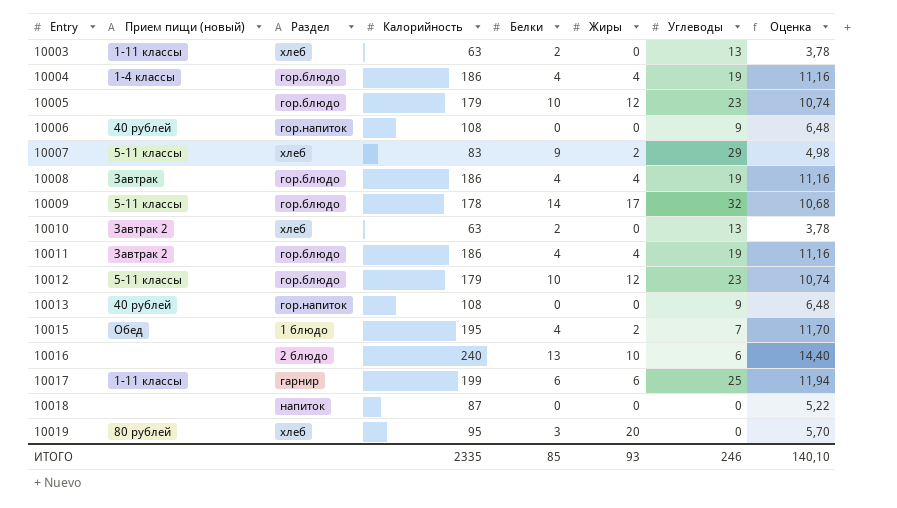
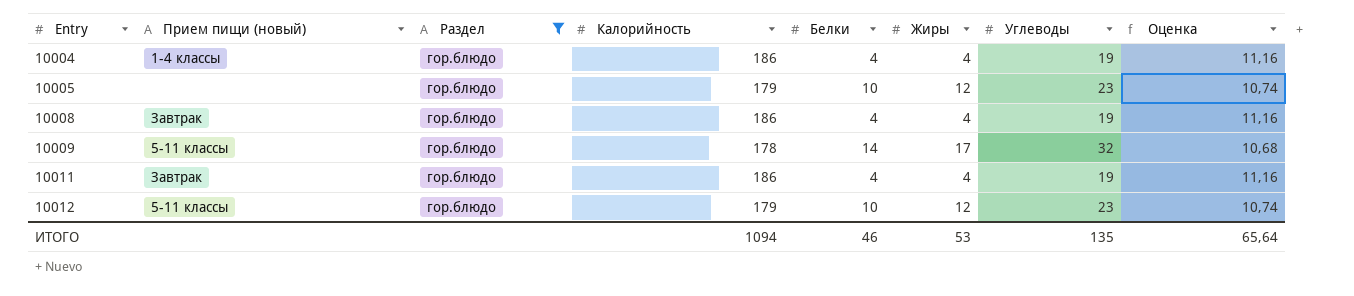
filter: none -> Раздел = гор.блюдо
10011 | Прием пищи (новый): Завтрак 2 -> Завтрак
ИТОГО | Калорийность: 2335 -> 1094
ИТОГО | Белки: 85 -> 46
ИТОГО | Жиры: 93 -> 53
ИТОГО | Углеводы: 246 -> 135
ИТОГО | Оценка: 140,10 -> 65,64

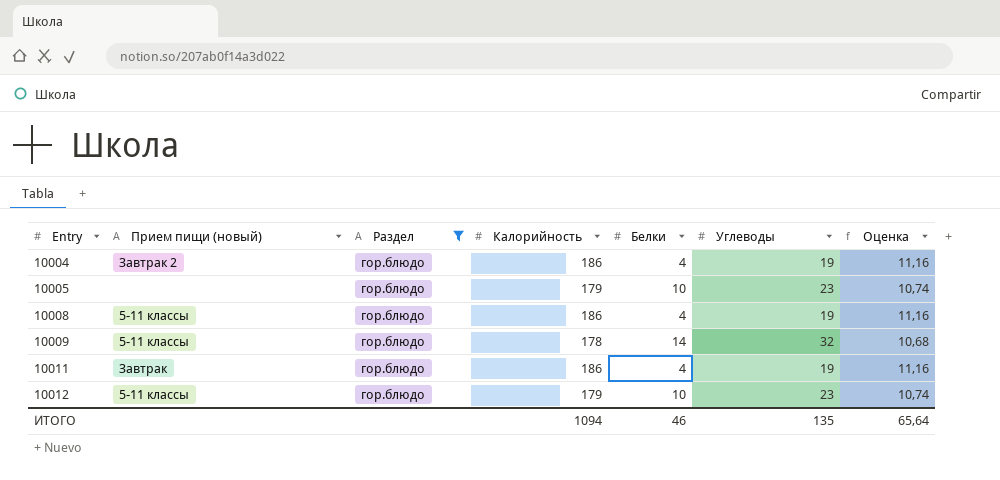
column Жиры | position: 6 -> none
10004 | Прием пищи (новый): 1-4 классы -> Завтрак 2
10008 | Прием пищи (новый): Завтрак -> 5-11 классы

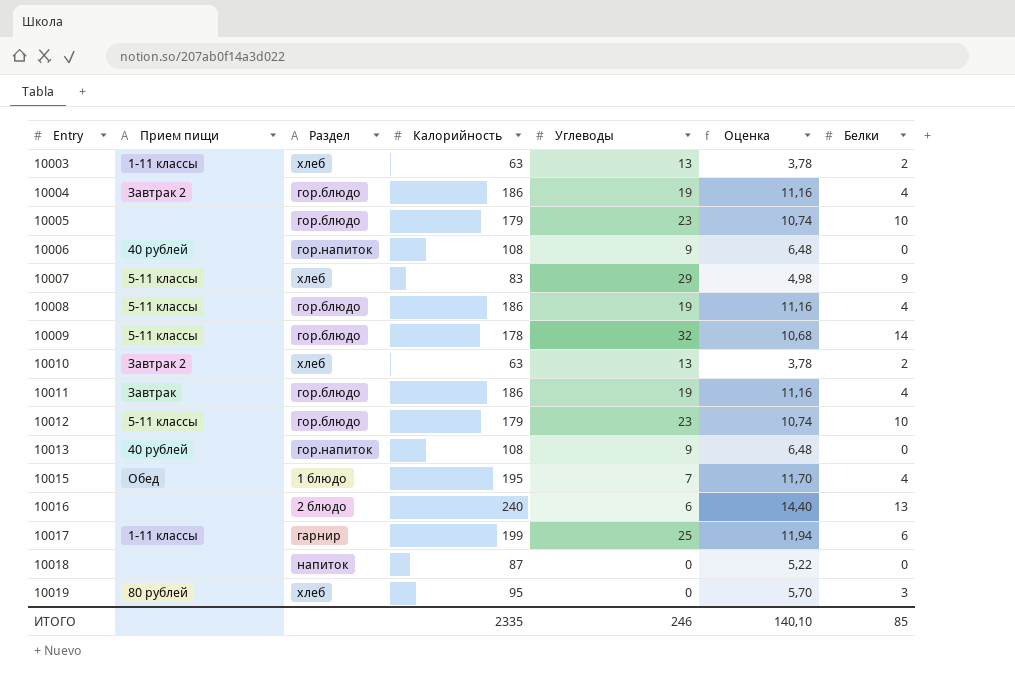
filter: Раздел = гор.блюдо -> none
column name: Прием пищи (новый) -> Прием пищи
column Белки | position: 5 -> 7
ИТОГО | Калорийность: 1094 -> 2335
ИТОГО | Углеводы: 135 -> 246
ИТОГО | Оценка: 65,64 -> 140,10
ИТОГО | Белки: 46 -> 85

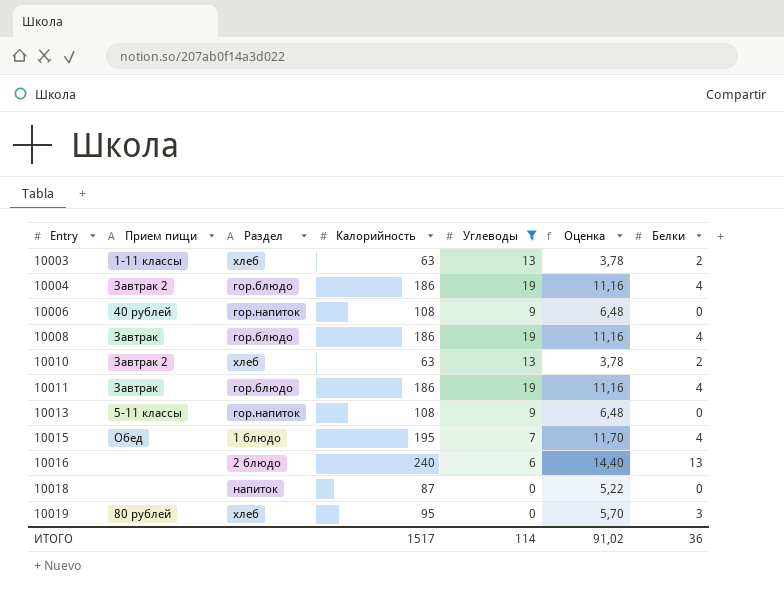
filter: none -> Углеводы <= 19
10008 | Прием пищи: 5-11 классы -> Завтрак
10013 | Прием пищи: 40 рублей -> 5-11 классы
ИТОГО | Калорийность: 2335 -> 1517
ИТОГО | Углеводы: 246 -> 114
ИТОГО | Оценка: 140,10 -> 91,02
ИТОГО | Белки: 85 -> 36

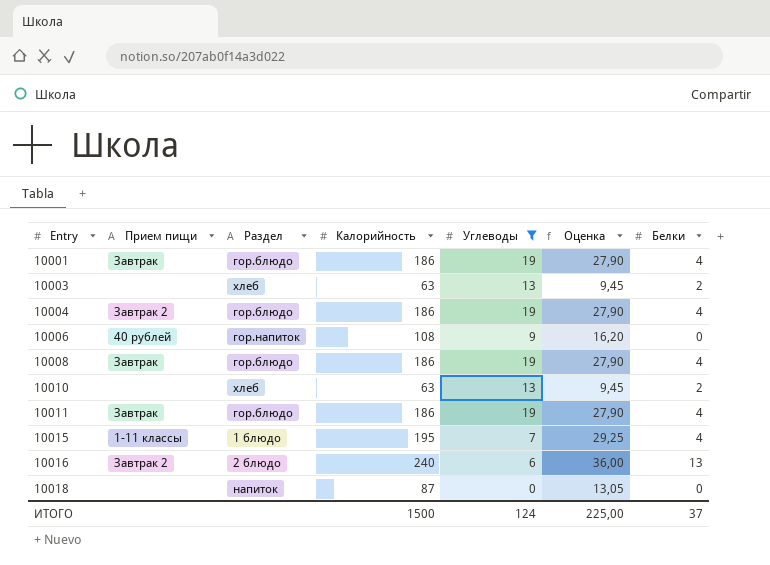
column Оценка | formula: [Калорийность] * 0,06 -> [Калорийность] * 0,15
row 10013: 5-11 классы | гор.напиток | 108 | 9 | 6,48 | 0 -> none
row 10019: 80 рублей | хлеб | 95 | 0 | 5,70 | 3 -> none
row 10001: none -> Завтрак | гор.блюдо | 186 | 19 | 27,90 | 4
10003 | Прием пищи: 1-11 классы -> none
10010 | Прием пищи: Завтрак 2 -> none
10015 | Прием пищи: Обед -> 1-11 классы
10016 | Прием пищи: none -> Завтрак 2
ИТОГО | Калорийность: 1517 -> 1500
ИТОГО | Углеводы: 114 -> 124
ИТОГО | Оценка: 91,02 -> 225,00
ИТОГО | Белки: 36 -> 37

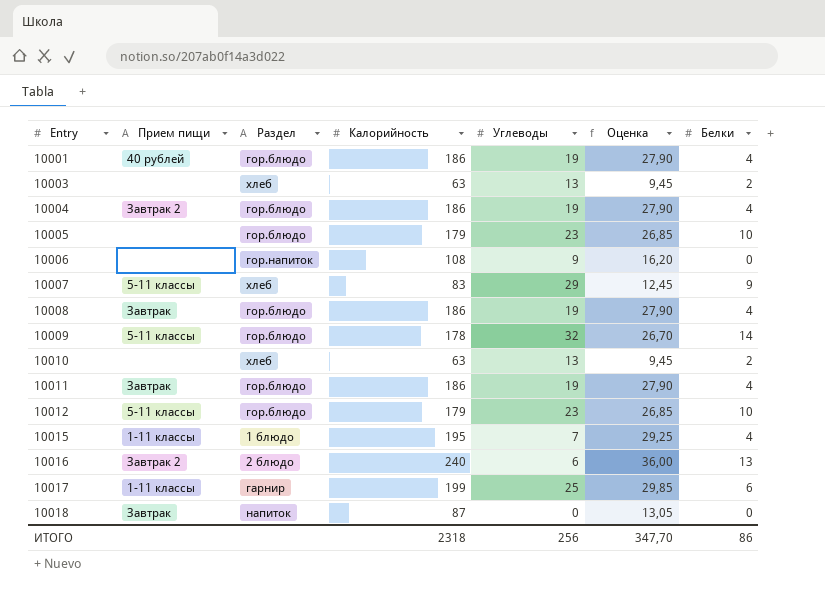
filter: Углеводы <= 19 -> none
10001 | Прием пищи: Завтрак -> 40 рублей
10006 | Прием пищи: 40 рублей -> none
10018 | Прием пищи: none -> Завтрак
ИТОГО | Калорийность: 1500 -> 2318
ИТОГО | Углеводы: 124 -> 256
ИТОГО | Оценка: 225,00 -> 347,70
ИТОГО | Белки: 37 -> 86

